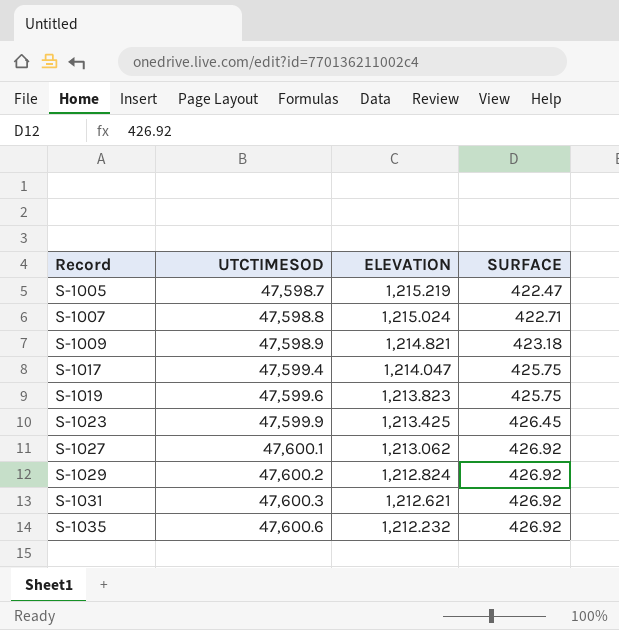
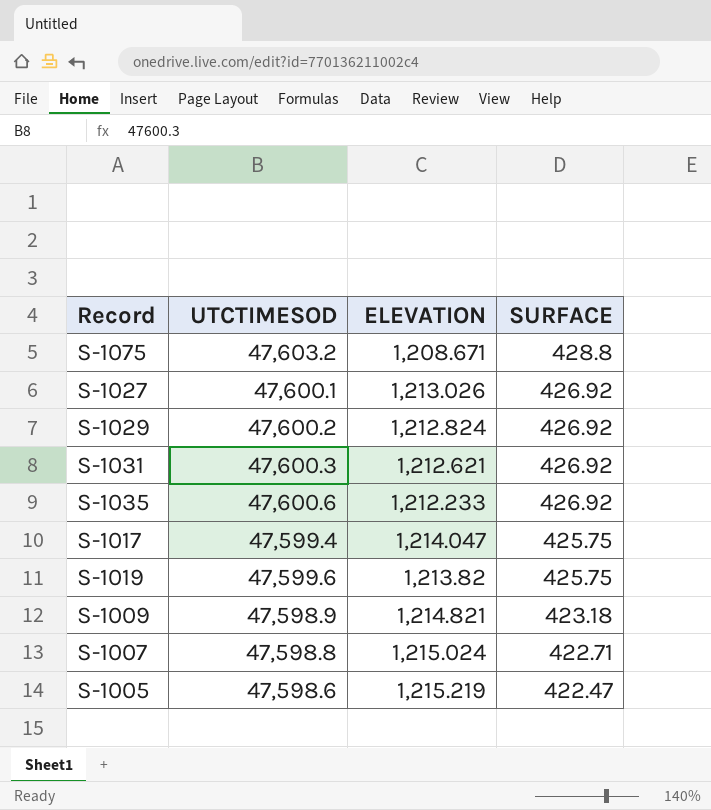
row order: Record ascending -> SURFACE descending
row S-1023: 47,599.9 | 1,213.425 | 426.45 -> none
row S-1075: none -> 47,603.2 | 1,208.671 | 428.8
S-1027 | ELEVATION: 1,213.062 -> 1,213.026
S-1035 | ELEVATION: 1,212.232 -> 1,212.233
S-1019 | ELEVATION: 1,213.823 -> 1,213.82
S-1005 | UTCTIMESOD: 47,598.7 -> 47,598.6

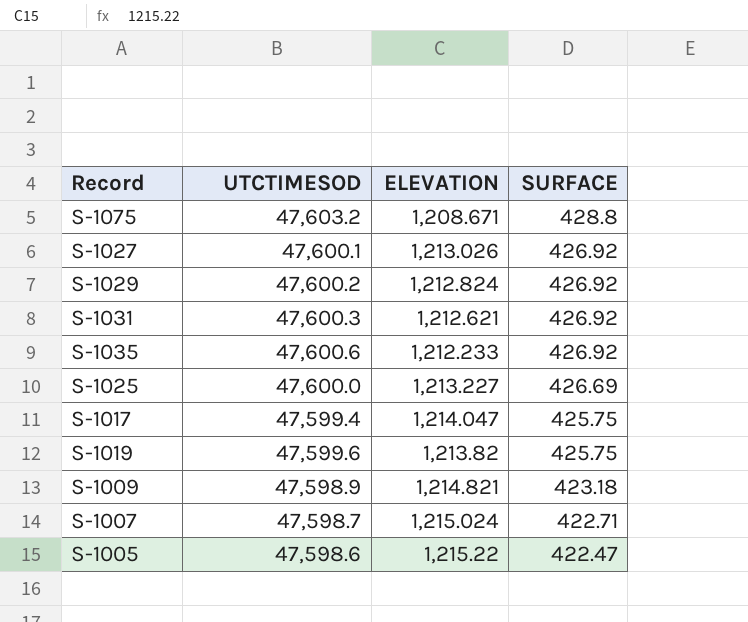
row S-1025: none -> 47,600.0 | 1,213.227 | 426.69
S-1007 | UTCTIMESOD: 47,598.8 -> 47,598.7
S-1005 | ELEVATION: 1,215.219 -> 1,215.22

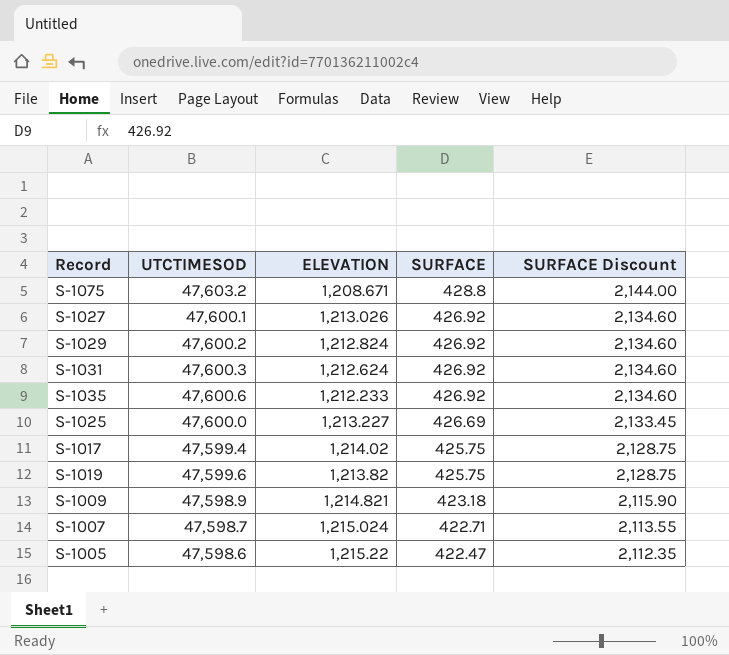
column SURFACE Discount | formula: none -> [SURFACE] * 5
S-1031 | ELEVATION: 1,212.621 -> 1,212.624
S-1017 | ELEVATION: 1,214.047 -> 1,214.02

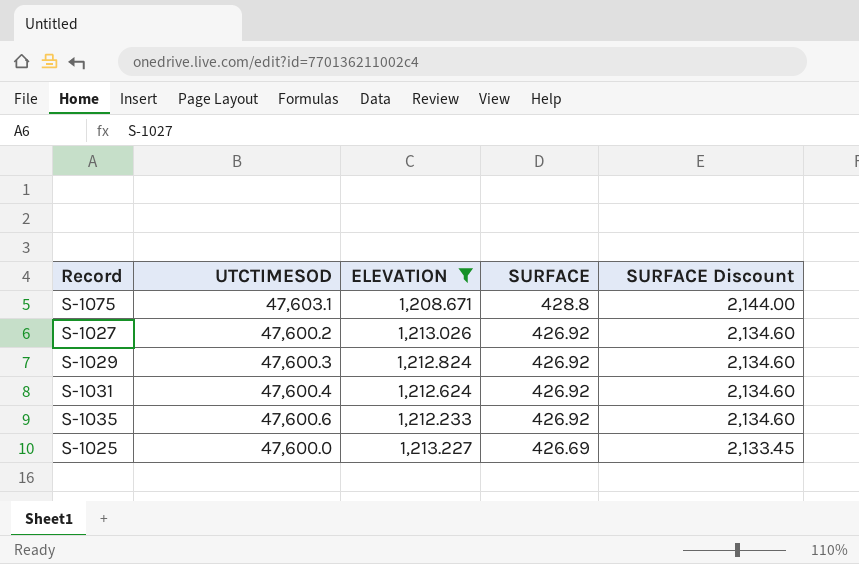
filter: none -> ELEVATION <= 1,213.227
S-1075 | UTCTIMESOD: 47,603.2 -> 47,603.1
S-1027 | UTCTIMESOD: 47,600.1 -> 47,600.2
S-1029 | UTCTIMESOD: 47,600.2 -> 47,600.3
S-1031 | UTCTIMESOD: 47,600.3 -> 47,600.4

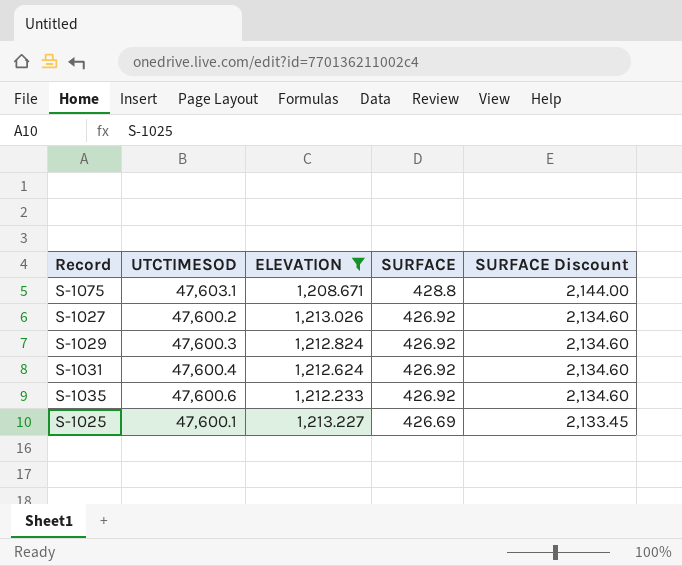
S-1025 | UTCTIMESOD: 47,600.0 -> 47,600.1

